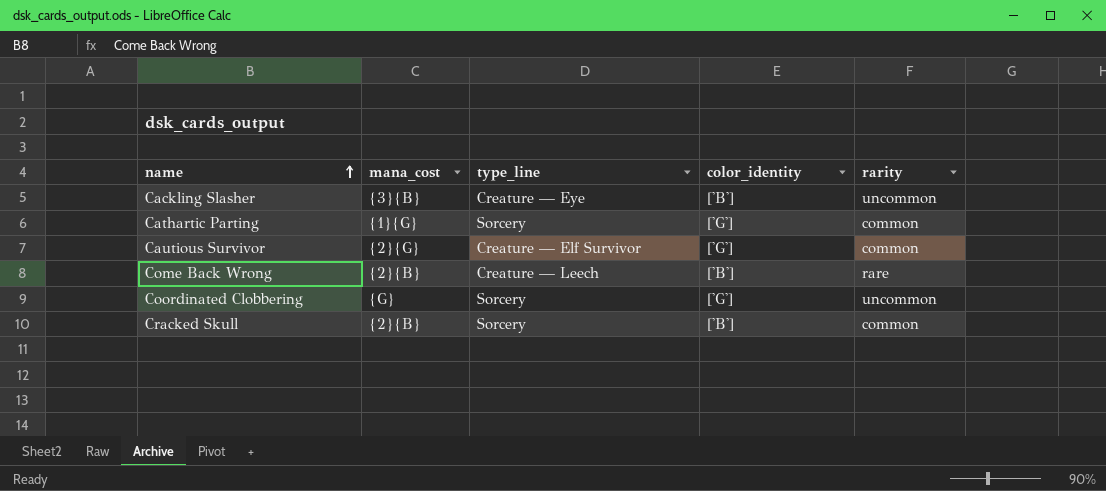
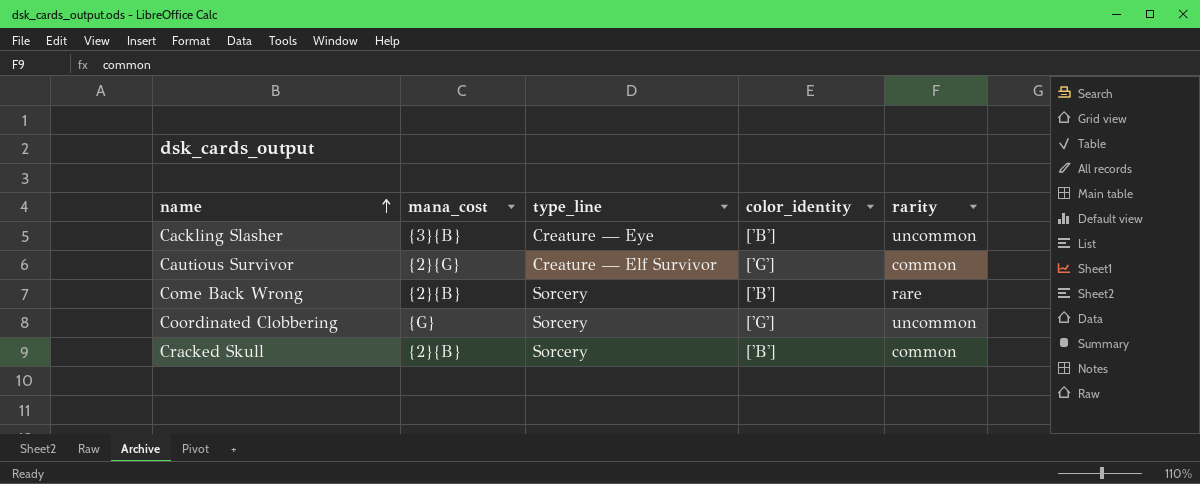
row Cathartic Parting: {1}{G} | Sorcery | ['G'] | common -> none
Come Back Wrong | type_line: Creature — Leech -> Sorcery

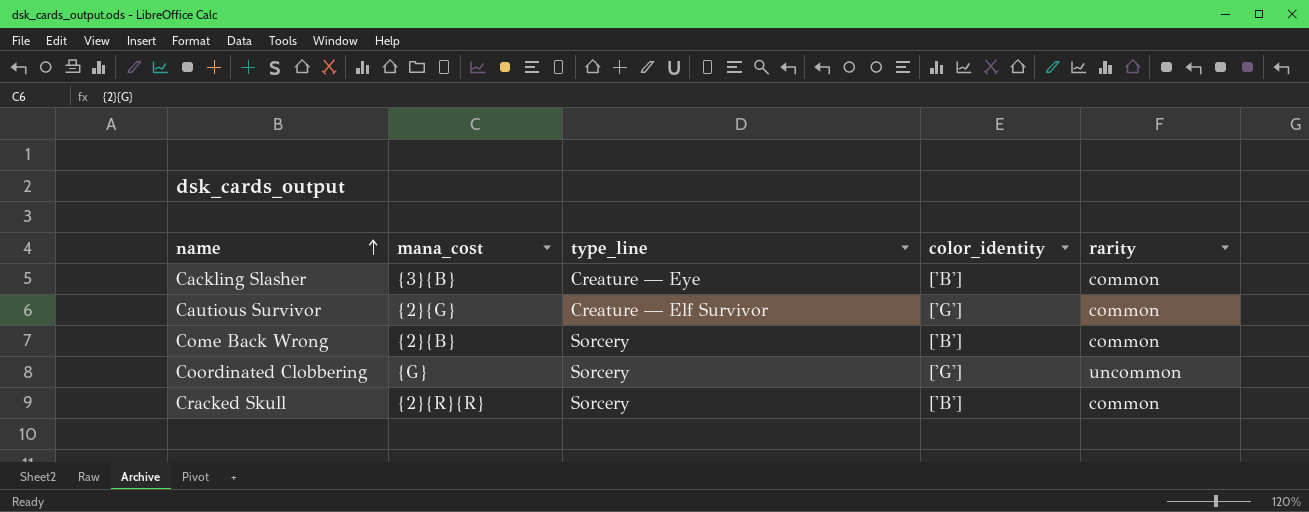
Cackling Slasher | rarity: uncommon -> common
Come Back Wrong | rarity: rare -> common
Cracked Skull | mana_cost: {2}{B} -> {2}{R}{R}

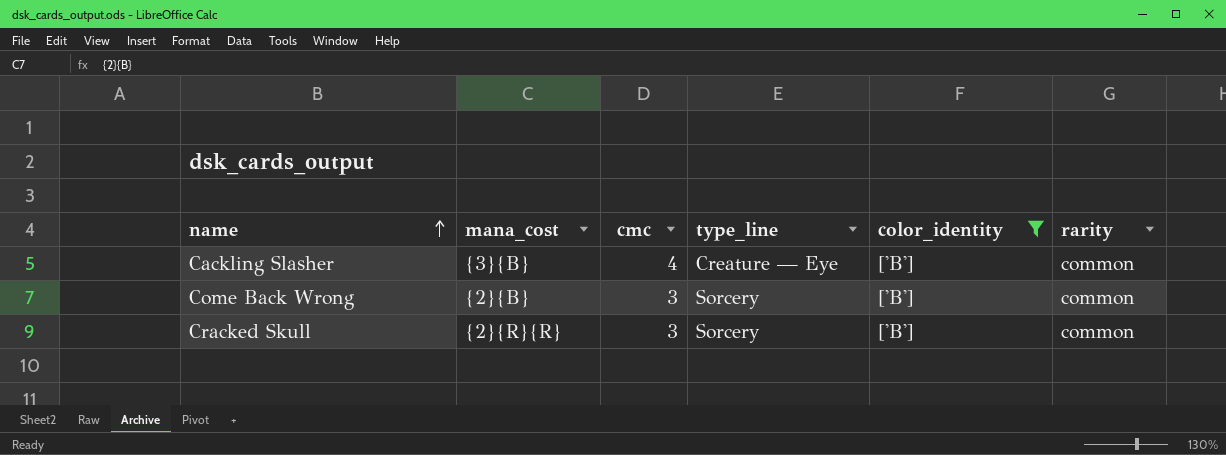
filter: none -> color_identity = ['B']
column cmc | position: none -> 3

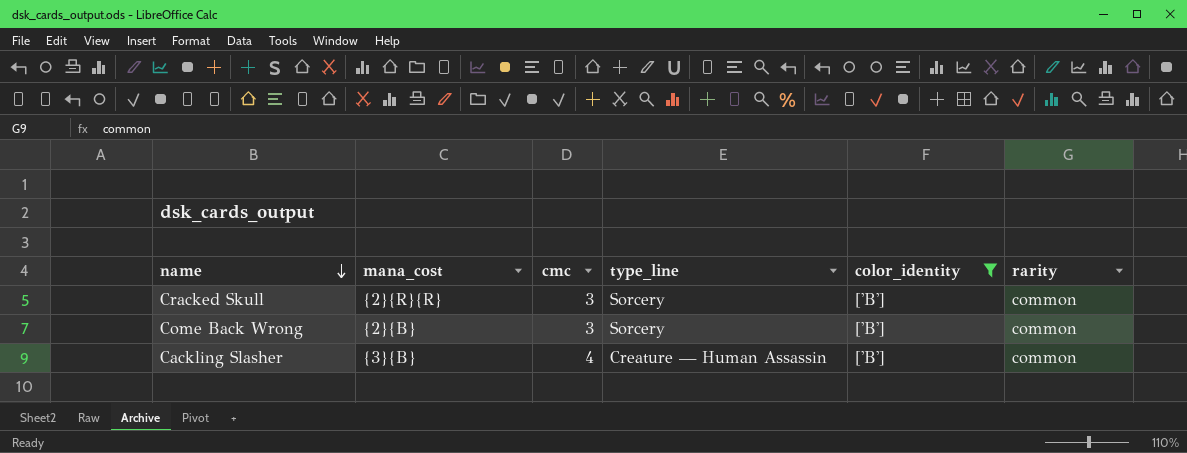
row order: name ascending -> name descending
Cackling Slasher | type_line: Creature — Eye -> Creature — Human Assassin

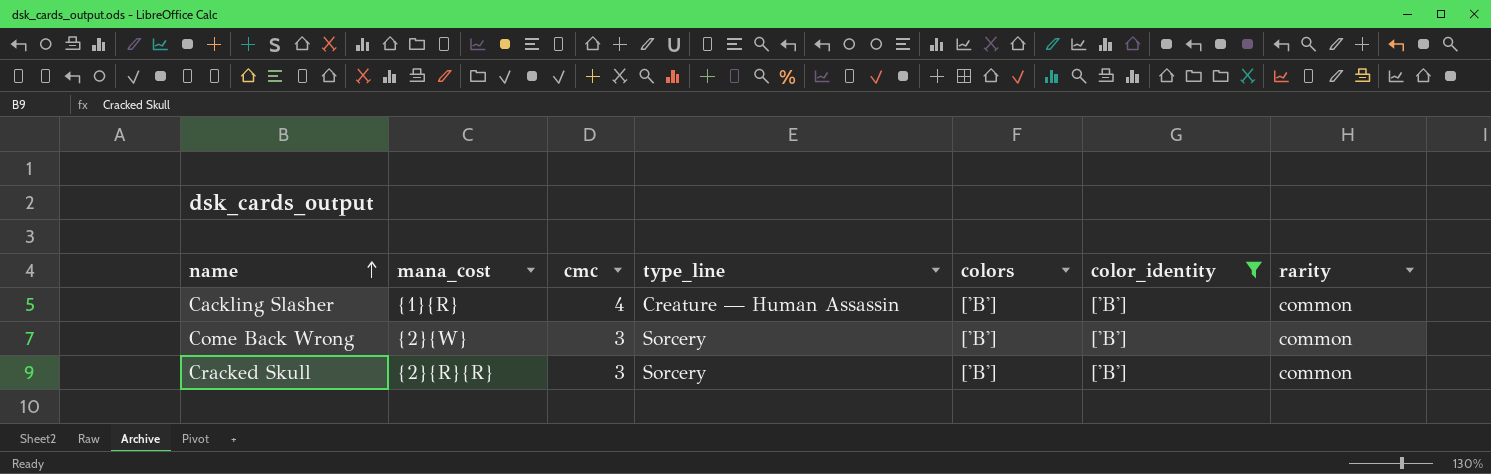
row order: name descending -> name ascending
column colors | position: none -> 5
Cackling Slasher | mana_cost: {3}{B} -> {1}{R}
Come Back Wrong | mana_cost: {2}{B} -> {2}{W}

